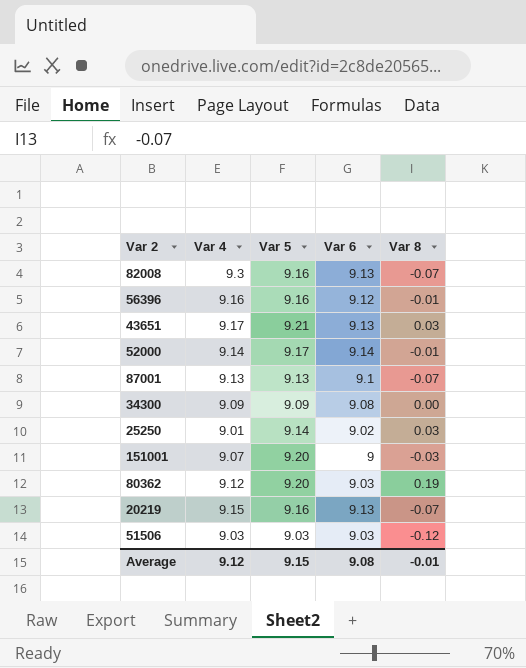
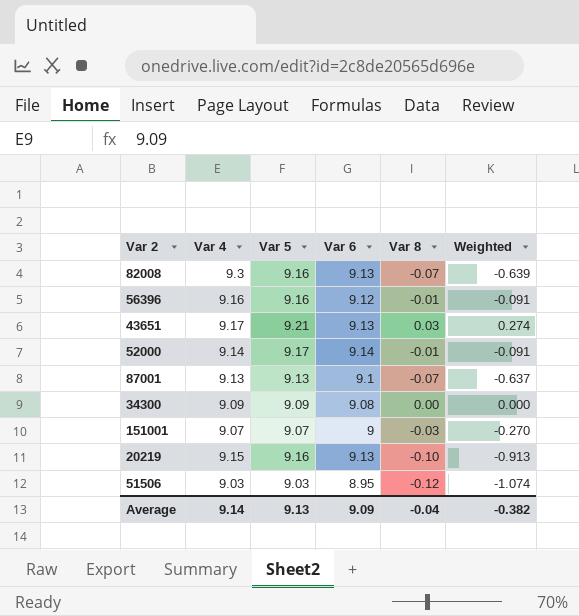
column Weighted | formula: none -> [Var 6] * [Var 8]
row 25250: 9.01 | 9.14 | 9.02 | 0.03 -> none
row 80362: 9.12 | 9.20 | 9.03 | 0.19 -> none
151001 | Var 5: 9.20 -> 9.07
20219 | Var 8: -0.07 -> -0.10
51506 | Var 6: 9.03 -> 8.95
Average | Var 4: 9.12 -> 9.14
Average | Var 5: 9.15 -> 9.13
Average | Var 6: 9.08 -> 9.09
Average | Var 8: -0.01 -> -0.04

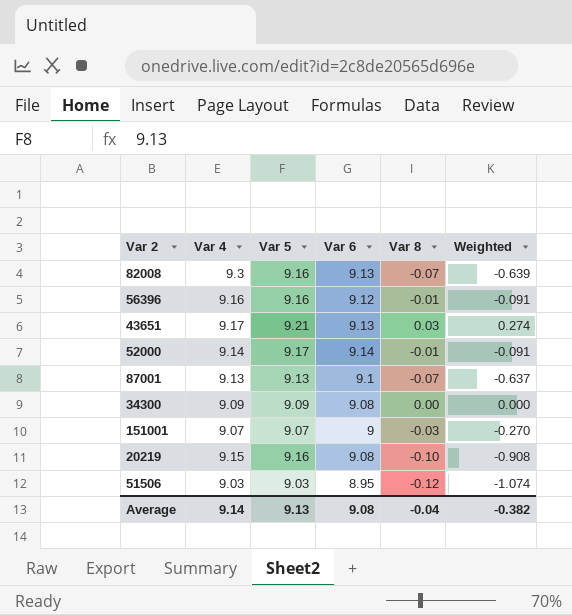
20219 | Var 6: 9.13 -> 9.08
20219 | Weighted: -0.913 -> -0.908
Average | Var 6: 9.09 -> 9.08

